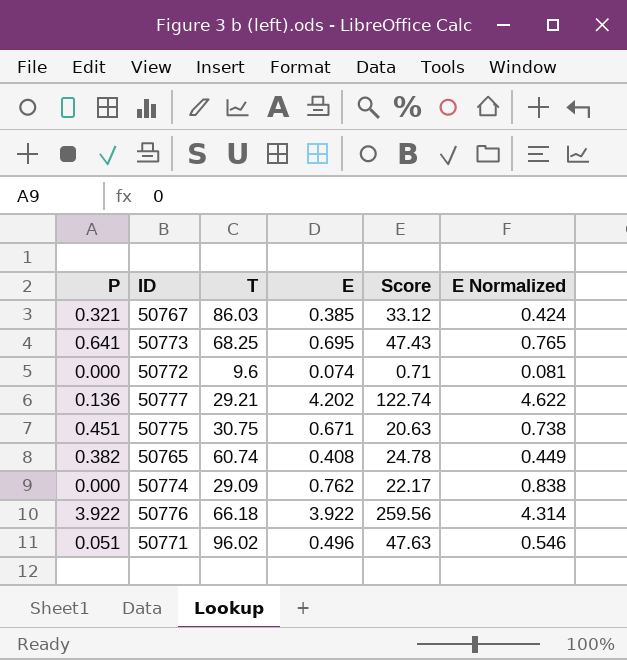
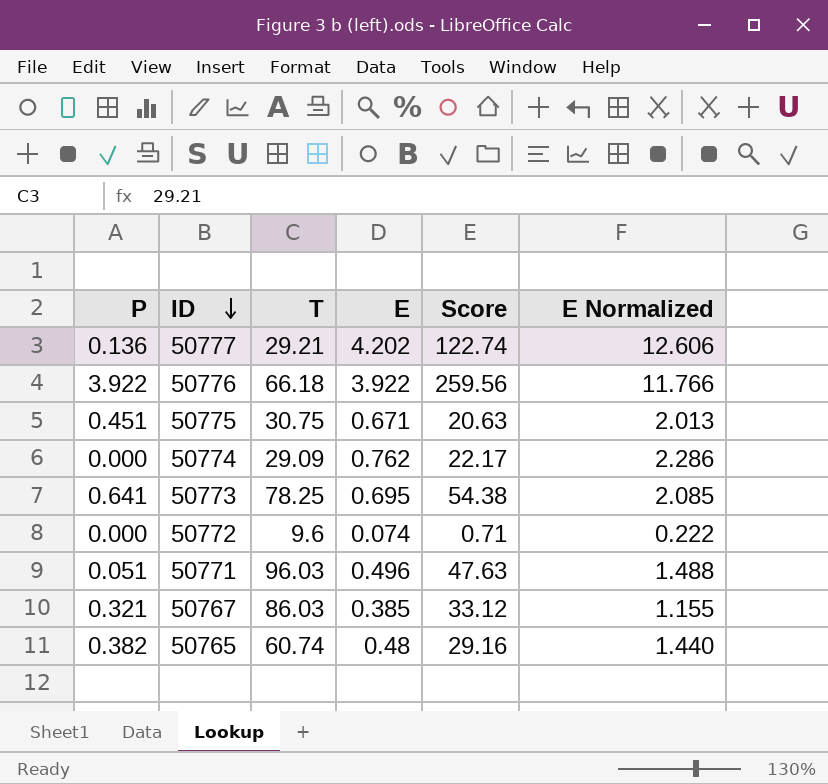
row order: none -> ID descending
column E Normalized | formula: [E] * 1.1 -> [E] * 3
50773 | T: 68.25 -> 78.25
50773 | Score: 47.43 -> 54.38
50771 | T: 96.02 -> 96.03
50765 | E: 0.408 -> 0.48
50765 | Score: 24.78 -> 29.16

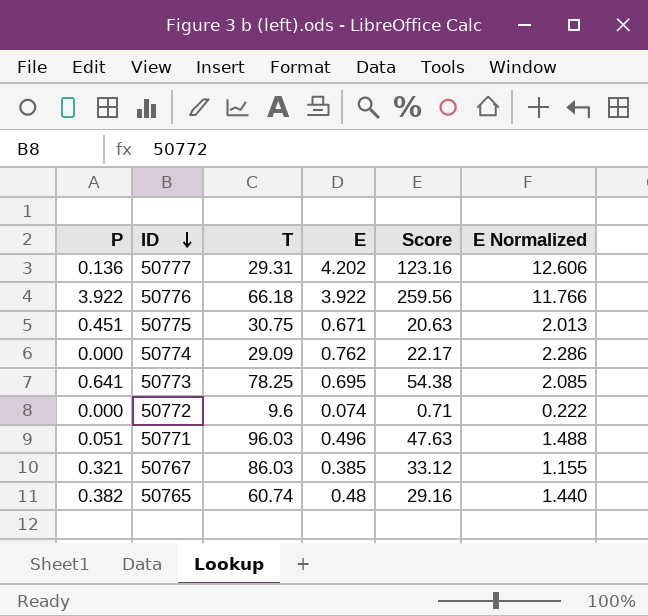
50777 | T: 29.21 -> 29.31
50777 | Score: 122.74 -> 123.16

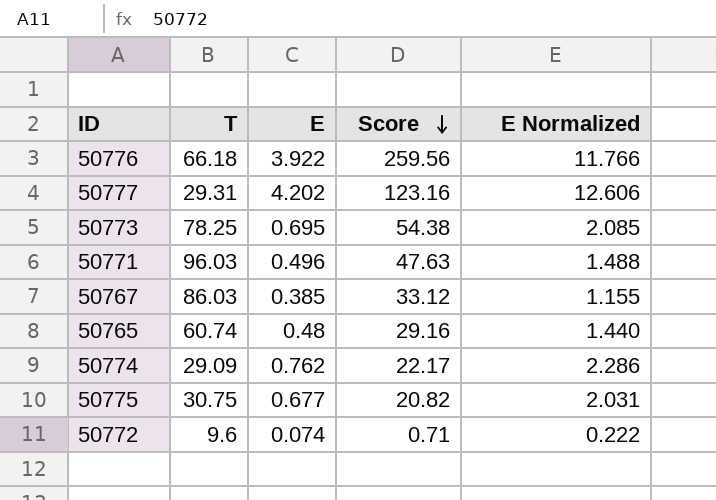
row order: ID descending -> Score descending
column P | position: 1 -> none
50775 | E: 0.671 -> 0.677
50775 | Score: 20.63 -> 20.82
50775 | E Normalized: 2.013 -> 2.031

